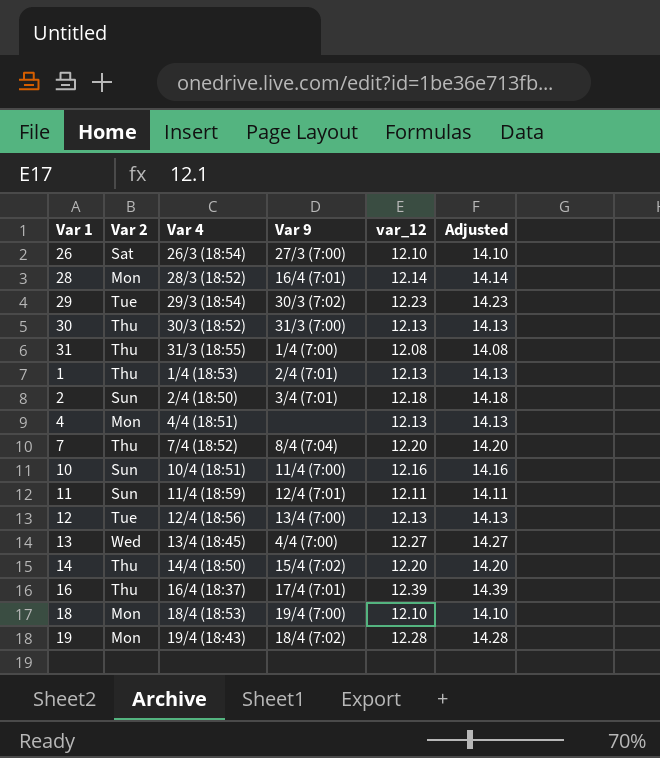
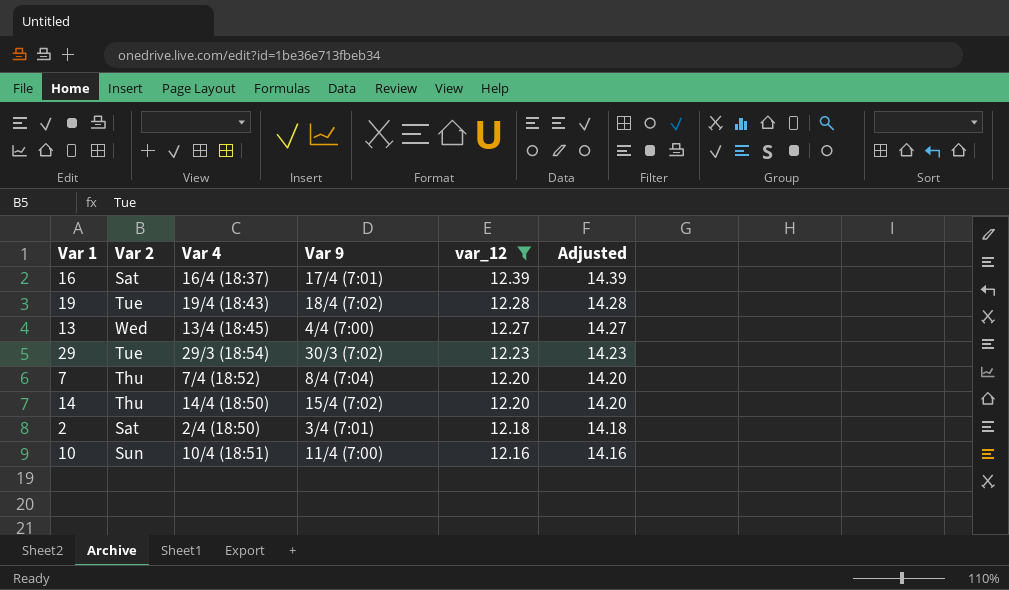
filter: none -> var_12 >= 12.16
row order: none -> var_12 descending
16 | Var 2: Thu -> Sat
19 | Var 2: Mon -> Tue
2 | Var 2: Sun -> Sat

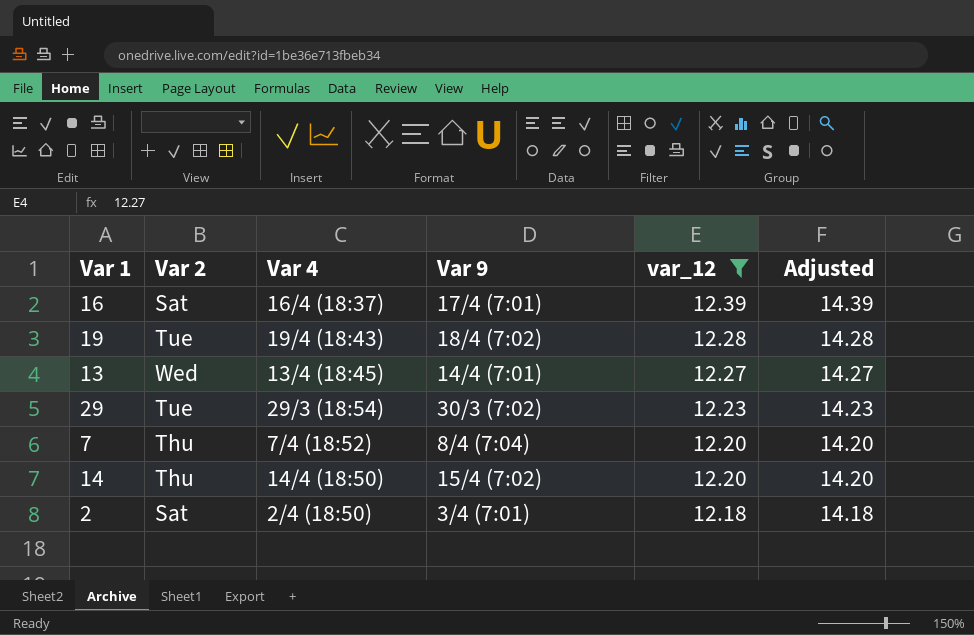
row 10: Sun | 10/4 (18:51) | 11/4 (7:00) | 12.16 | 14.16 -> none
13 | Var 9: 4/4 (7:00) -> 14/4 (7:01)

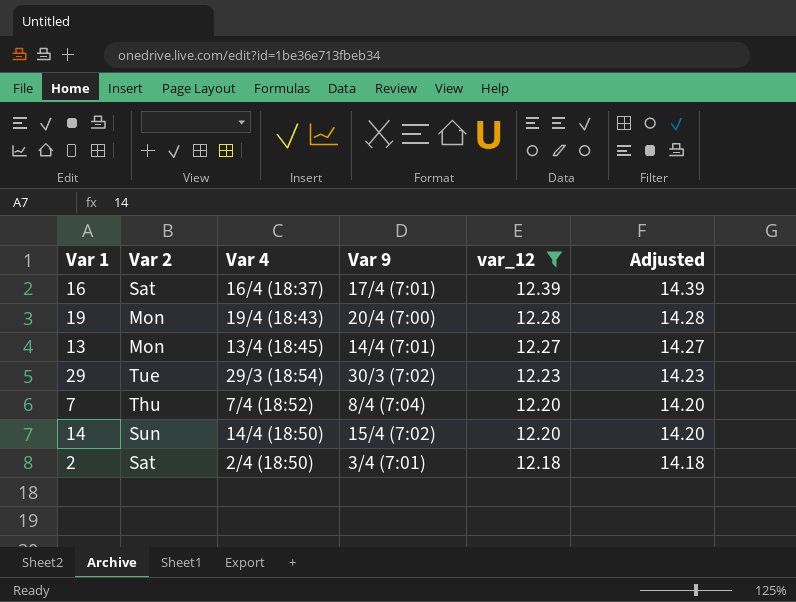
19 | Var 2: Tue -> Mon
19 | Var 9: 18/4 (7:02) -> 20/4 (7:00)
13 | Var 2: Wed -> Mon
14 | Var 2: Thu -> Sun

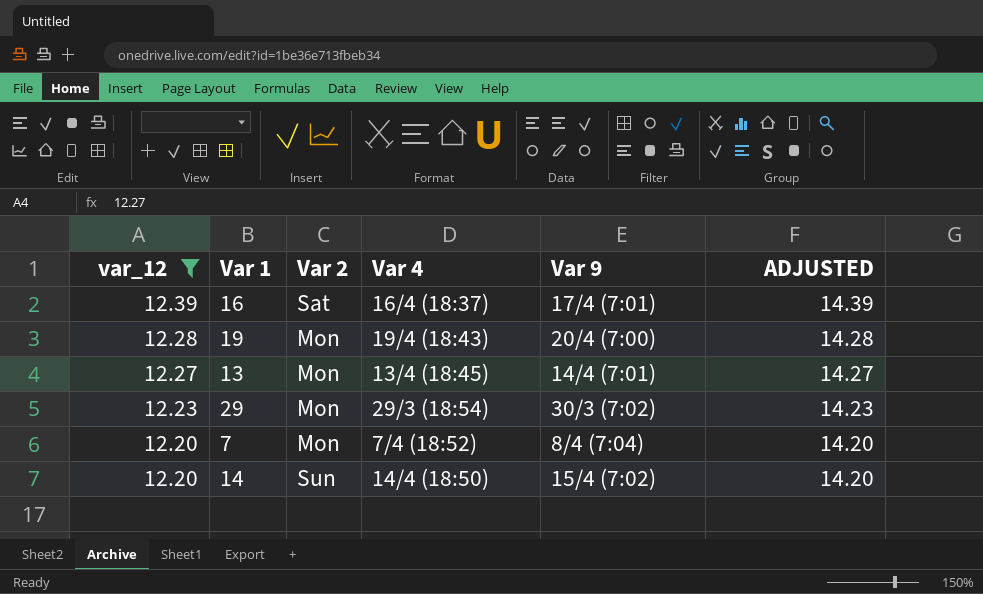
column var_12 | position: 5 -> 1
column name: Adjusted -> ADJUSTED
row 2: Sat | 2/4 (18:50) | 3/4 (7:01) | 12.18 | 14.18 -> none
29 | Var 2: Tue -> Mon
7 | Var 2: Thu -> Mon

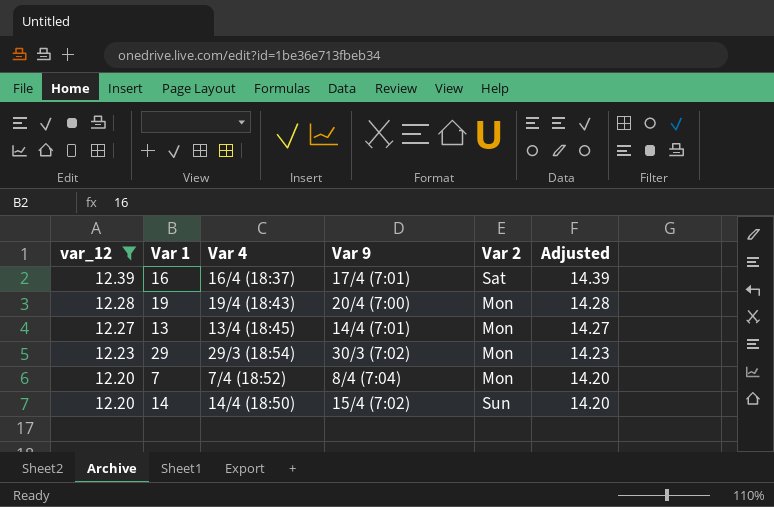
column Var 2 | position: 3 -> 5
column name: ADJUSTED -> Adjusted

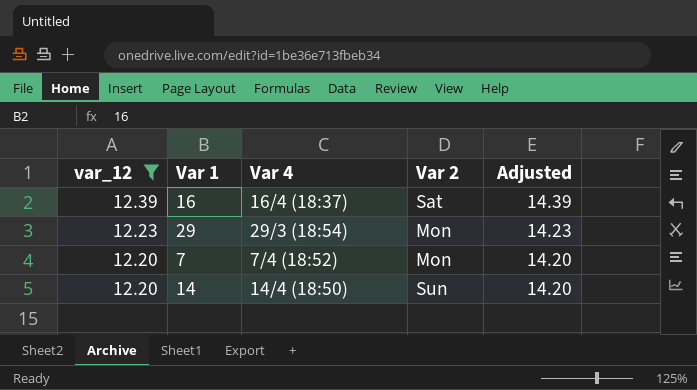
column Var 9 | position: 4 -> none
row 19: 12.28 | 19/4 (18:43) | 20/4 (7:00) | Mon | 14.28 -> none
row 13: 12.27 | 13/4 (18:45) | 14/4 (7:01) | Mon | 14.27 -> none

